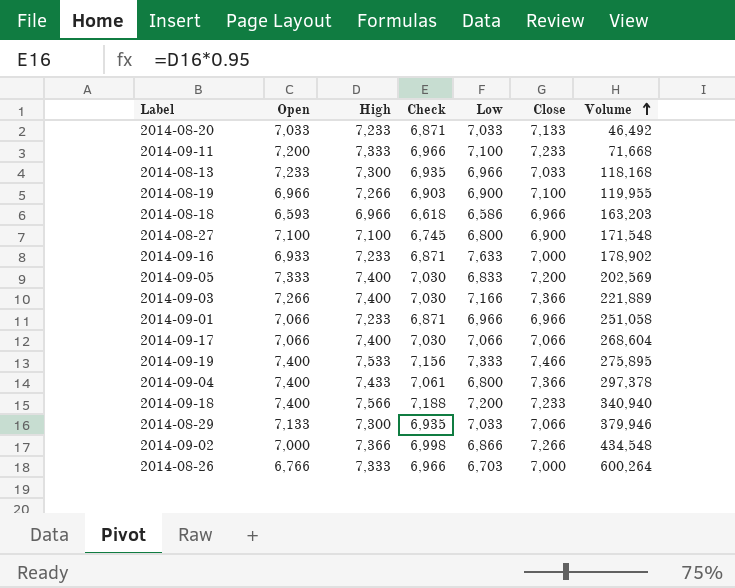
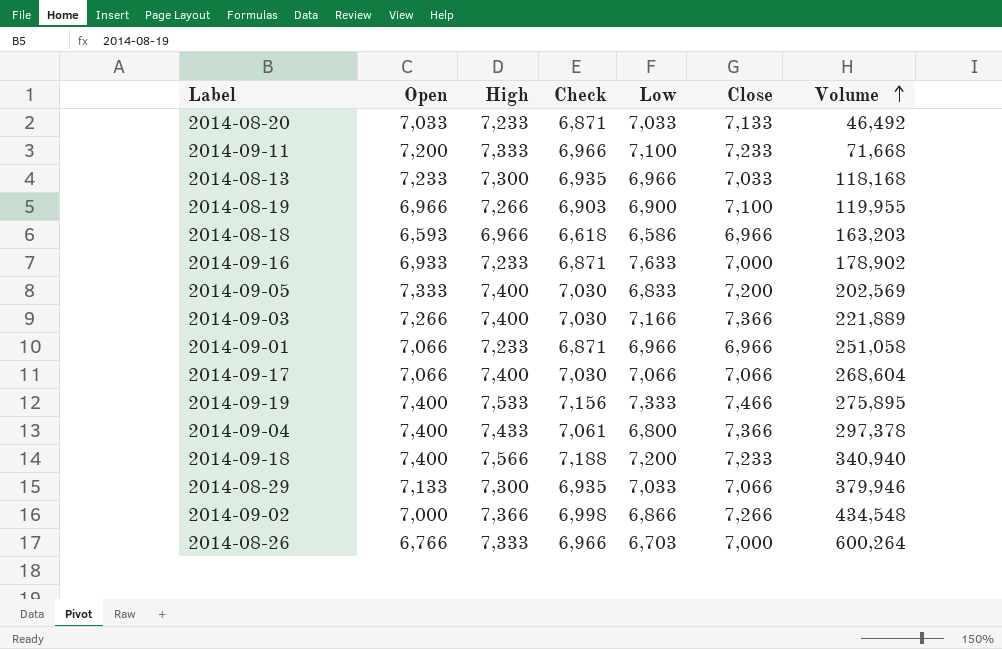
row 2014-08-27: 7,100 | 7,100 | 6,745 | 6,800 | 6,900 | 171,548 -> none

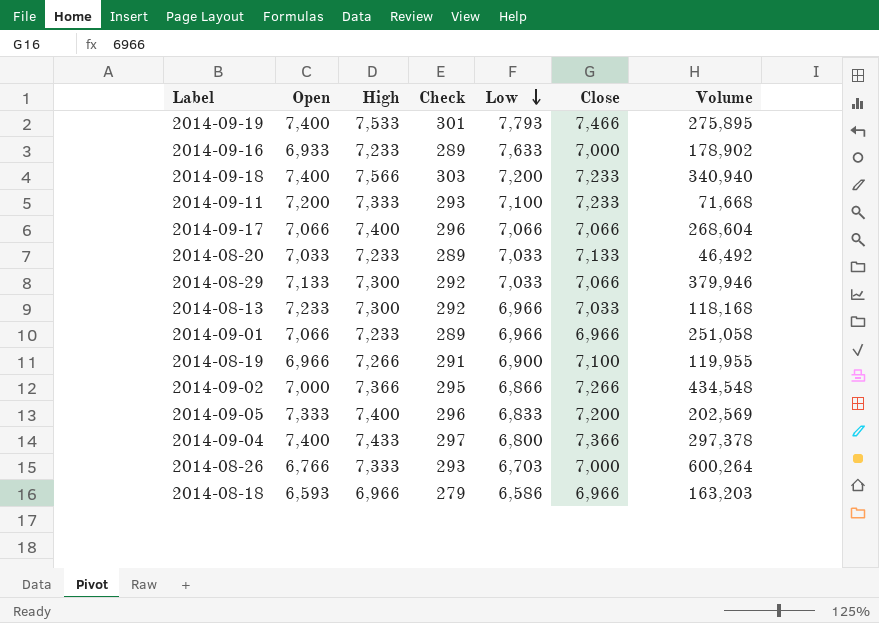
row order: Volume ascending -> Low descending
column Check | formula: [High] * 0.95 -> [High] * 0.04
row 2014-09-03: 7,266 | 7,400 | 7,030 | 7,166 | 7,366 | 221,889 -> none
2014-09-19 | Low: 7,333 -> 7,793

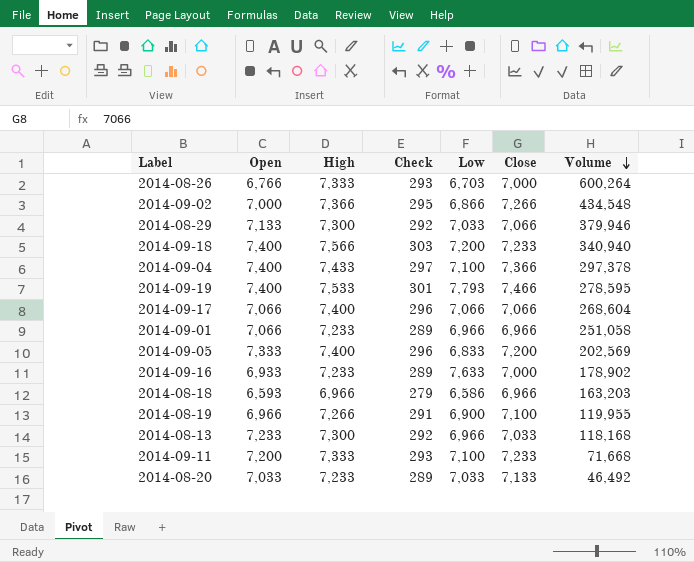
row order: Low descending -> Volume descending
2014-09-04 | Low: 6,800 -> 7,100
2014-09-19 | Volume: 275,895 -> 278,595

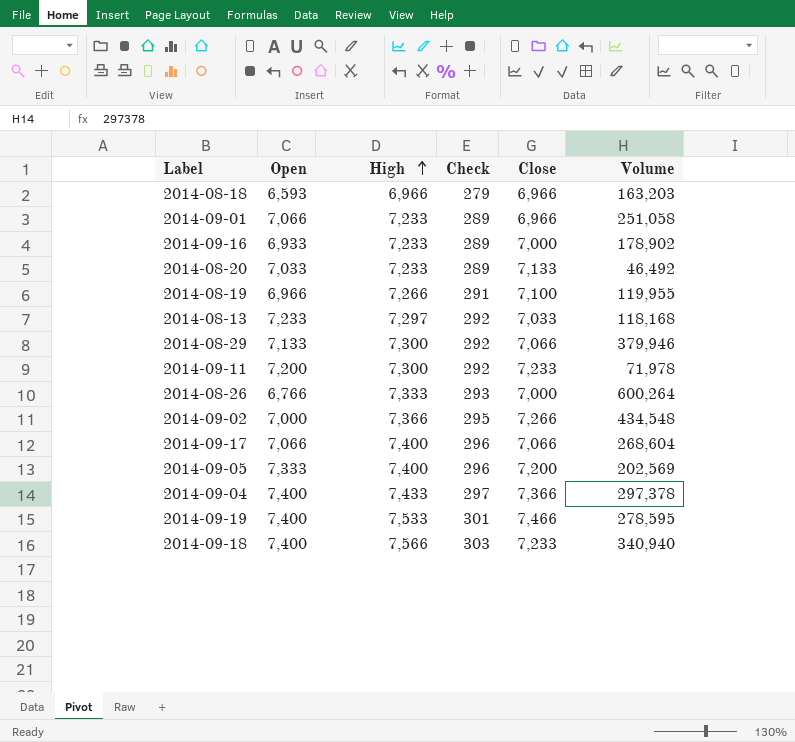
row order: Volume descending -> High ascending
column Low | position: 5 -> none
2014-08-13 | High: 7,300 -> 7,297
2014-09-11 | High: 7,333 -> 7,300
2014-09-11 | Check: 293 -> 292
2014-09-11 | Volume: 71,668 -> 71,978

